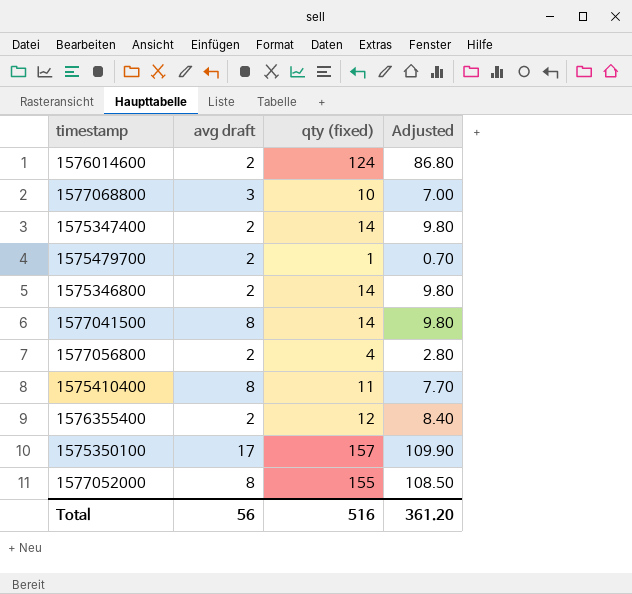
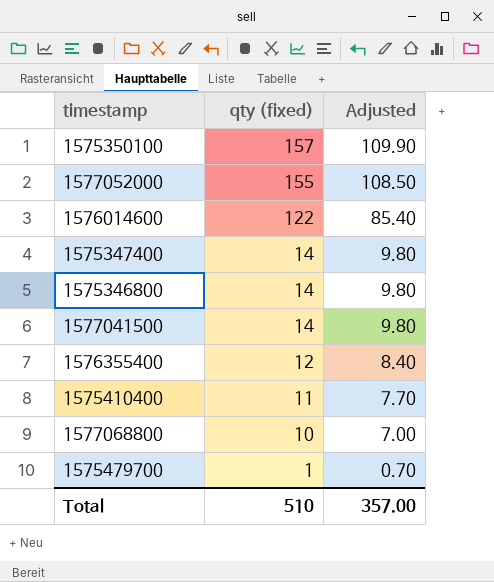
row order: none -> qty (fixed) descending
column avg draft | position: 2 -> none
row 1577056800: 2 | 4 | 2.80 -> none
1576014600 | qty (fixed): 124 -> 122
1576014600 | Adjusted: 86.80 -> 85.40
Total | qty (fixed): 516 -> 510
Total | Adjusted: 361.20 -> 357.00

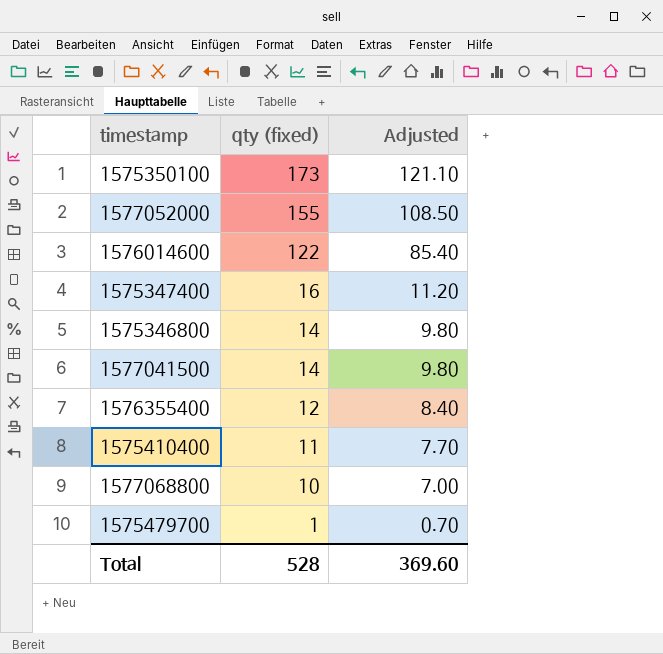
1575350100 | qty (fixed): 157 -> 173
1575350100 | Adjusted: 109.90 -> 121.10
1575347400 | qty (fixed): 14 -> 16
1575347400 | Adjusted: 9.80 -> 11.20
Total | qty (fixed): 510 -> 528
Total | Adjusted: 357.00 -> 369.60

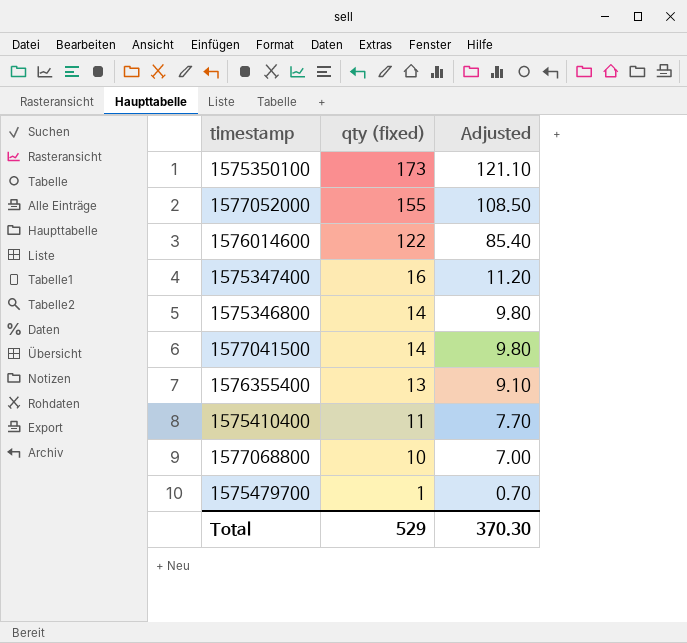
1576355400 | qty (fixed): 12 -> 13
1576355400 | Adjusted: 8.40 -> 9.10
Total | qty (fixed): 528 -> 529
Total | Adjusted: 369.60 -> 370.30

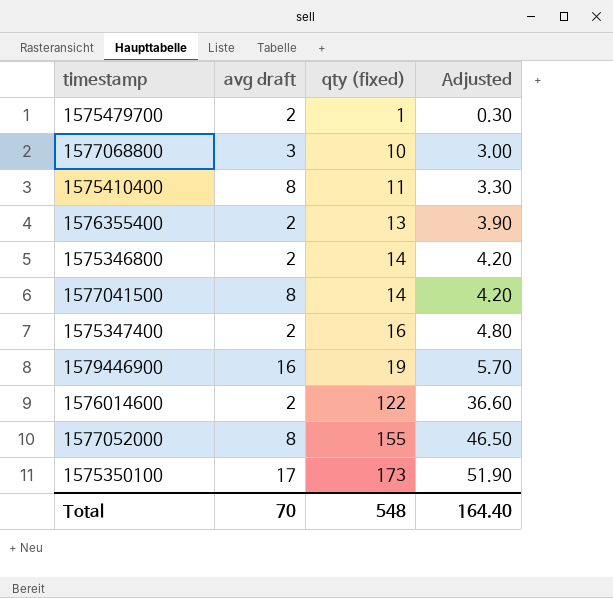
row order: qty (fixed) descending -> qty (fixed) ascending
column avg draft | position: none -> 2
column Adjusted | formula: [qty (fixed)] * 0.7 -> [qty (fixed)] * 0.3
row 1579446900: none -> 16 | 19 | 5.70
Total | qty (fixed): 529 -> 548
Total | Adjusted: 370.30 -> 164.40

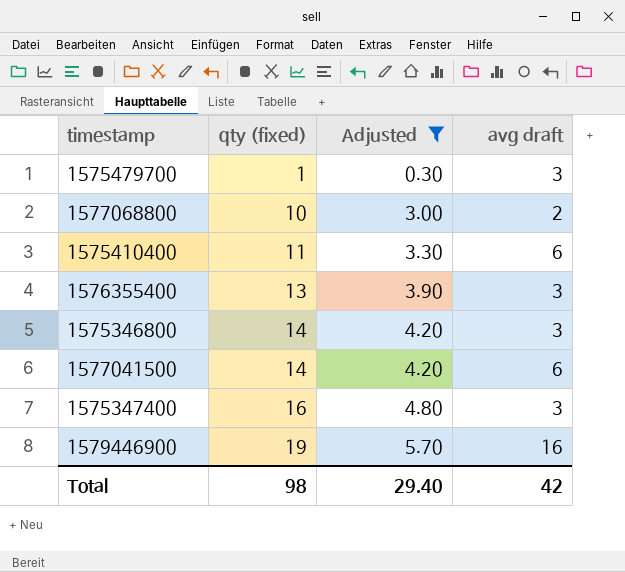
filter: none -> Adjusted <= 5.70
column avg draft | position: 2 -> 4
1575479700 | avg draft: 2 -> 3
1577068800 | avg draft: 3 -> 2
1575410400 | avg draft: 8 -> 6
1576355400 | avg draft: 2 -> 3
1575346800 | avg draft: 2 -> 3
1577041500 | avg draft: 8 -> 6
1575347400 | avg draft: 2 -> 3
Total | qty (fixed): 548 -> 98
Total | Adjusted: 164.40 -> 29.40
Total | avg draft: 70 -> 42

